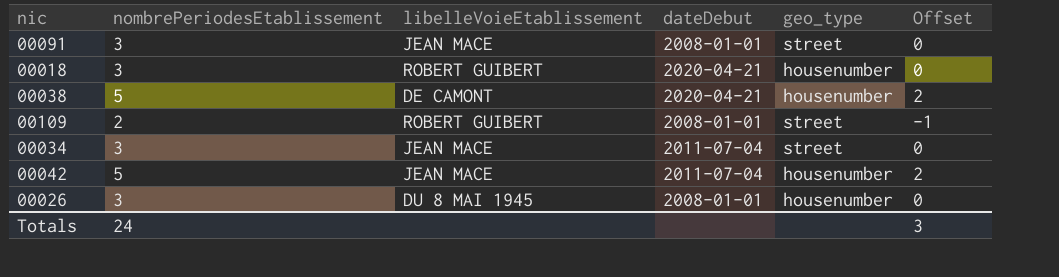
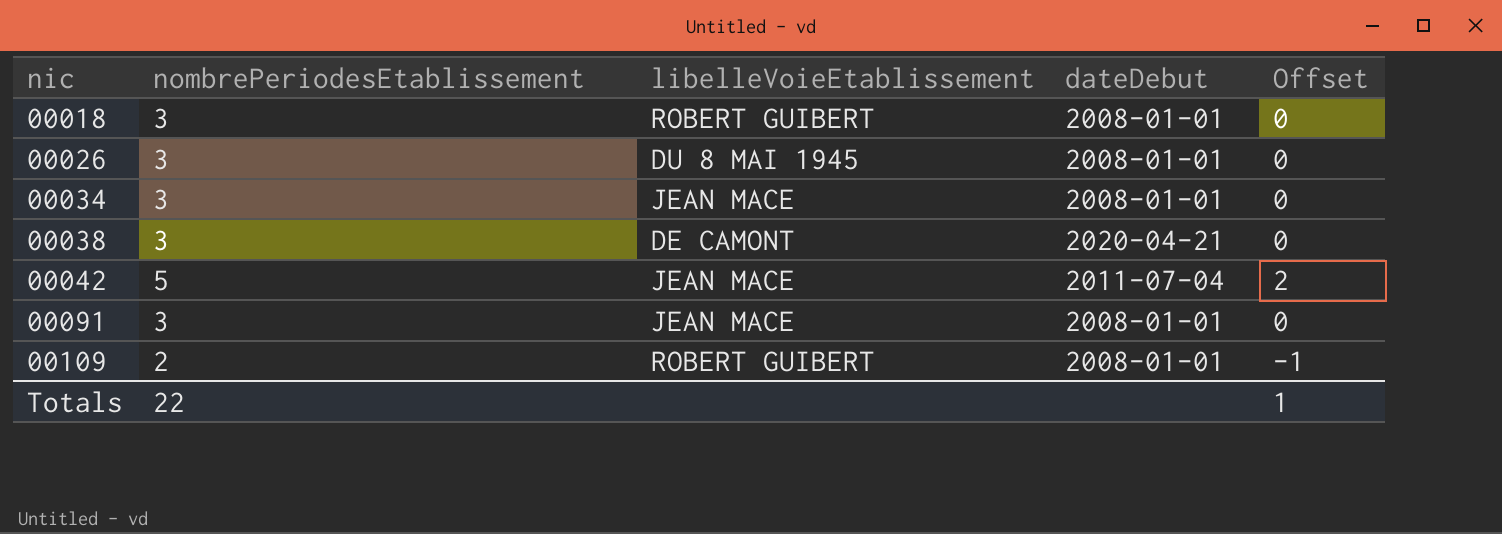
row order: none -> nic ascending
column geo_type | position: 5 -> none
00018 | dateDebut: 2020-04-21 -> 2008-01-01
00034 | dateDebut: 2011-07-04 -> 2008-01-01
00038 | nombrePeriodesEtablissement: 5 -> 3
00038 | Offset: 2 -> 0
Totals | nombrePeriodesEtablissement: 24 -> 22
Totals | Offset: 3 -> 1

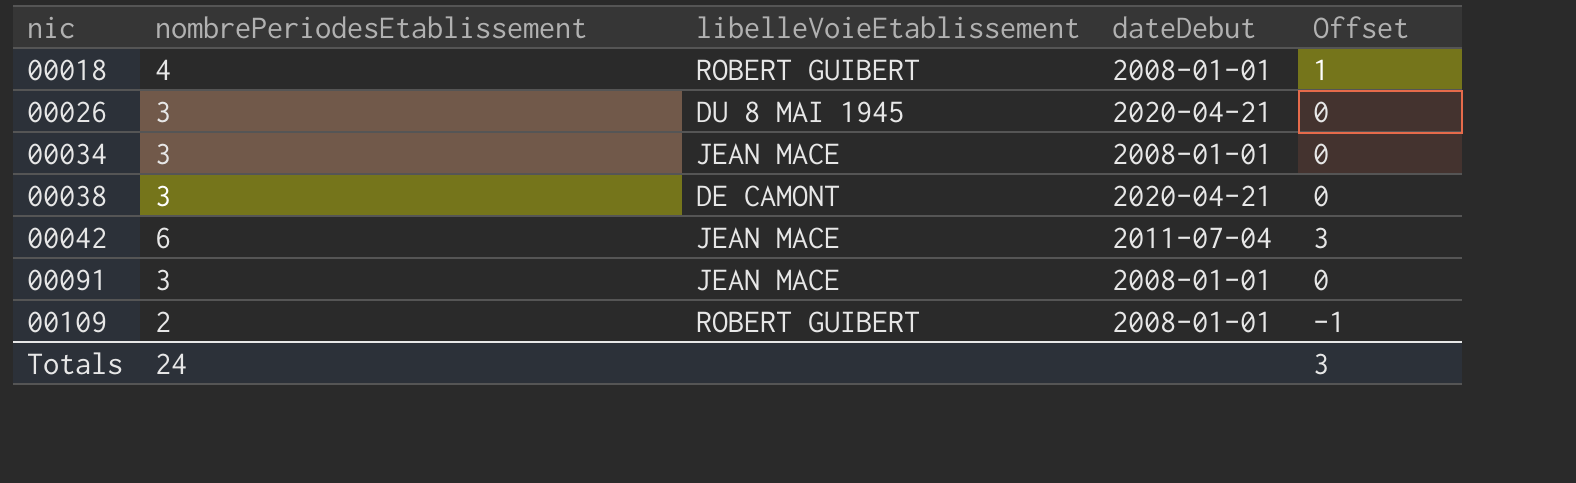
00018 | nombrePeriodesEtablissement: 3 -> 4
00018 | Offset: 0 -> 1
00026 | dateDebut: 2008-01-01 -> 2020-04-21
00042 | nombrePeriodesEtablissement: 5 -> 6
00042 | Offset: 2 -> 3
Totals | nombrePeriodesEtablissement: 22 -> 24
Totals | Offset: 1 -> 3

